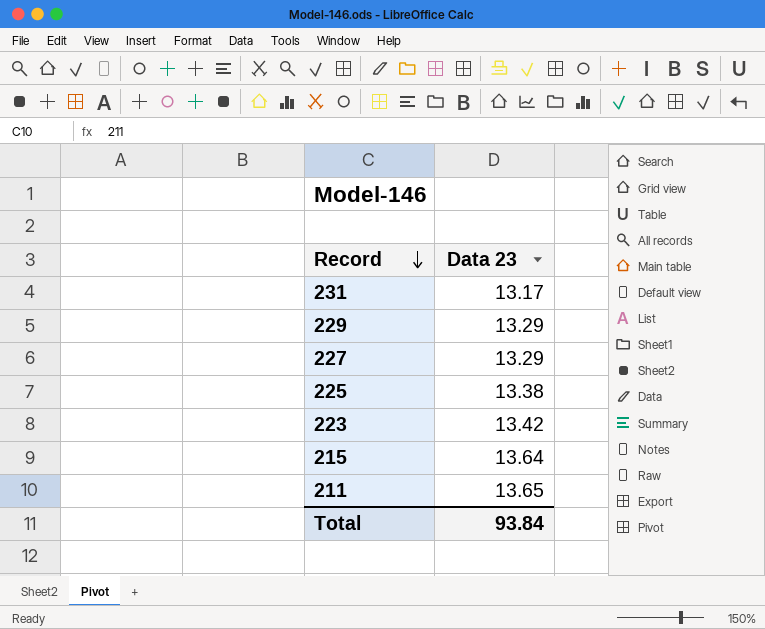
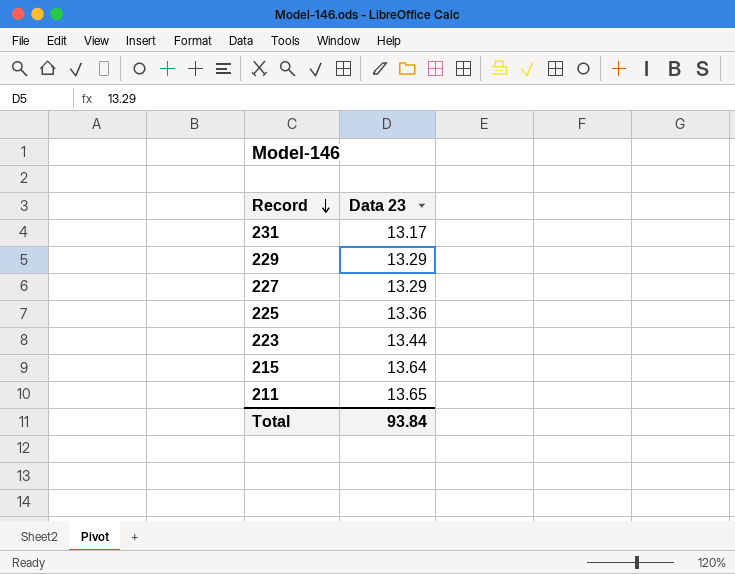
225 | Data 23: 13.38 -> 13.36
223 | Data 23: 13.42 -> 13.44

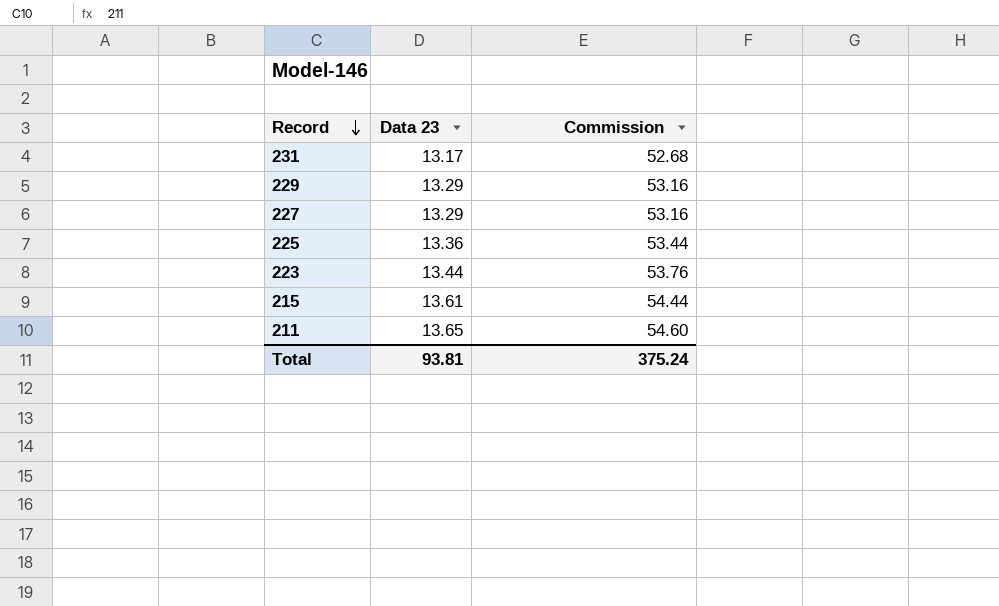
column Commission | formula: none -> [Data 23] * 4
215 | Data 23: 13.64 -> 13.61
Total | Data 23: 93.84 -> 93.81

